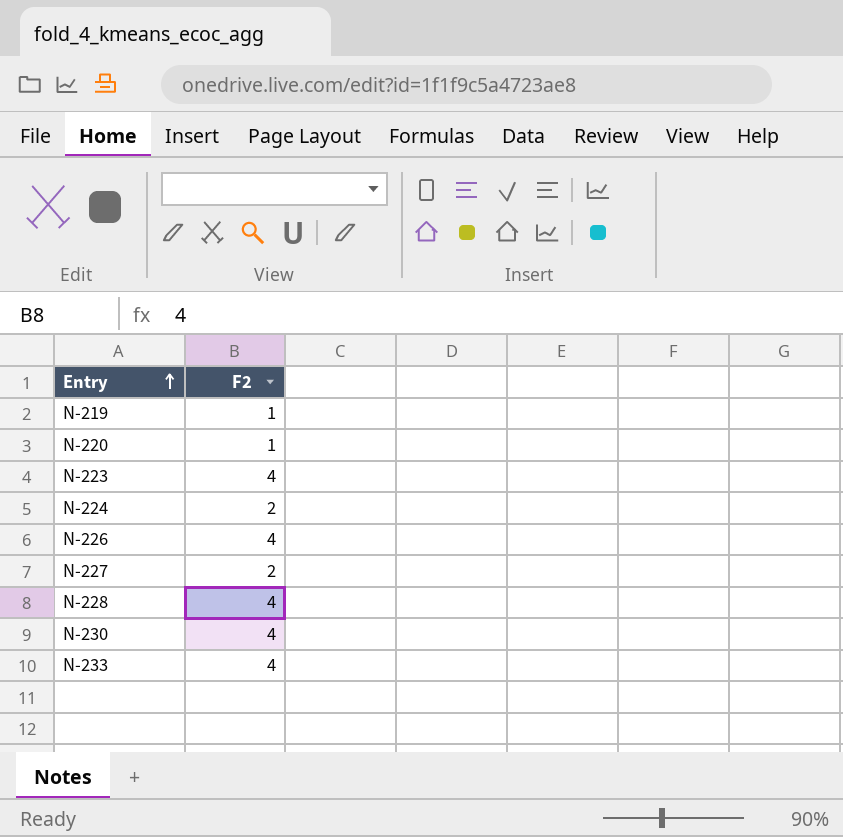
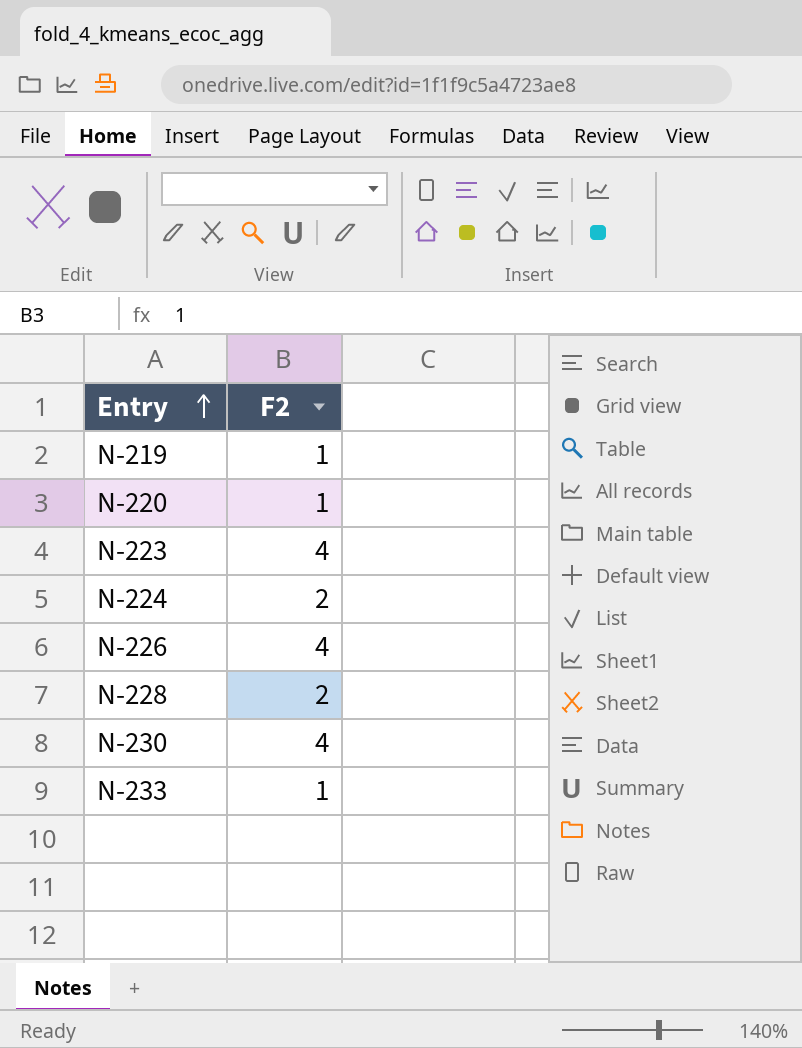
row N-227: 2 -> none
N-228 | F2: 4 -> 2
N-233 | F2: 4 -> 1

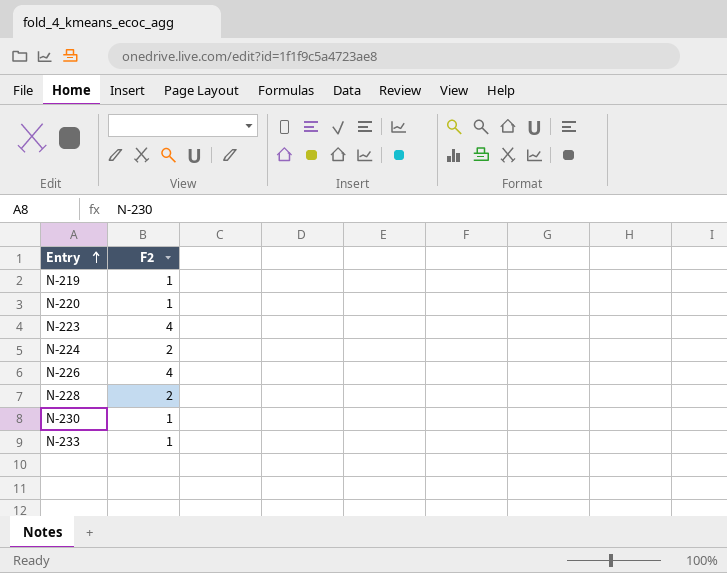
N-230 | F2: 4 -> 1

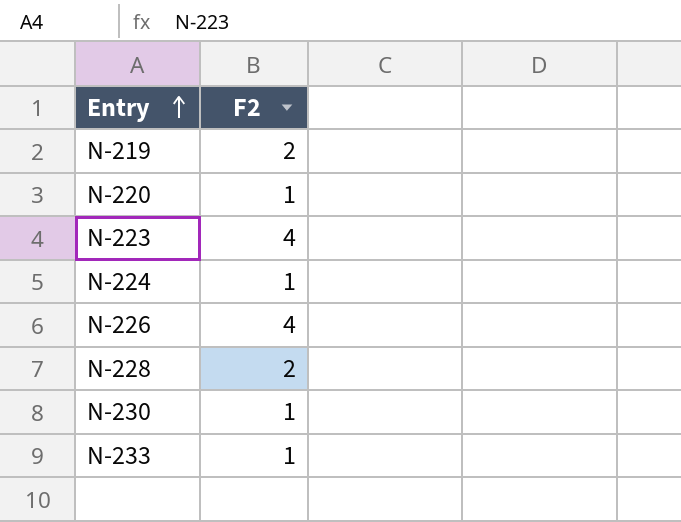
N-219 | F2: 1 -> 2
N-224 | F2: 2 -> 1

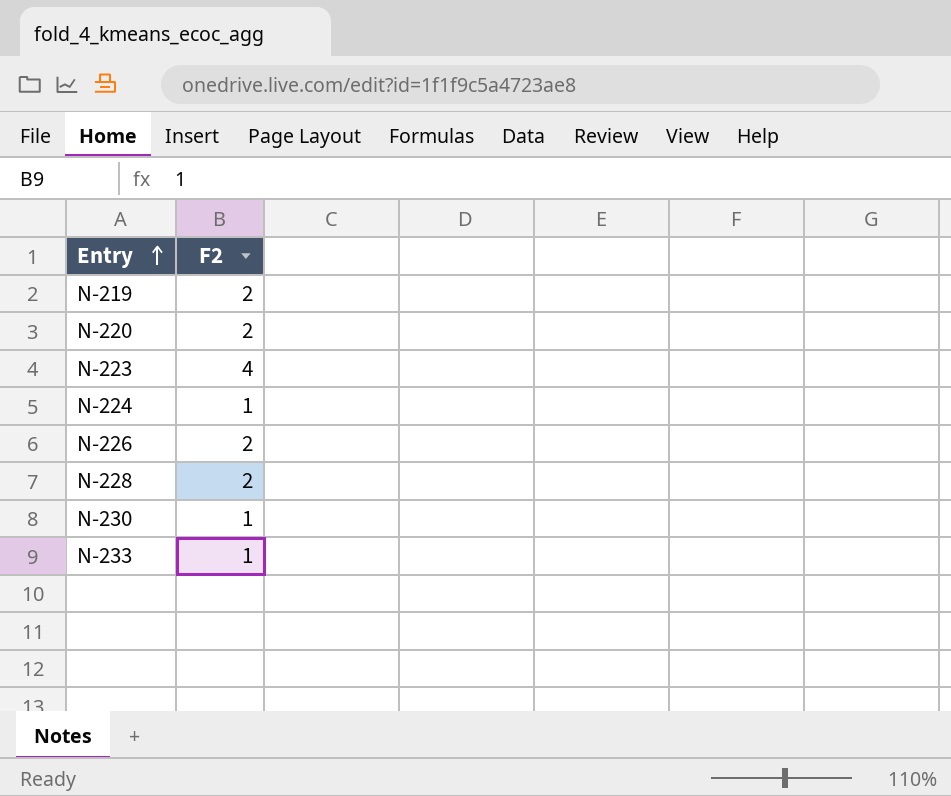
N-220 | F2: 1 -> 2
N-226 | F2: 4 -> 2

